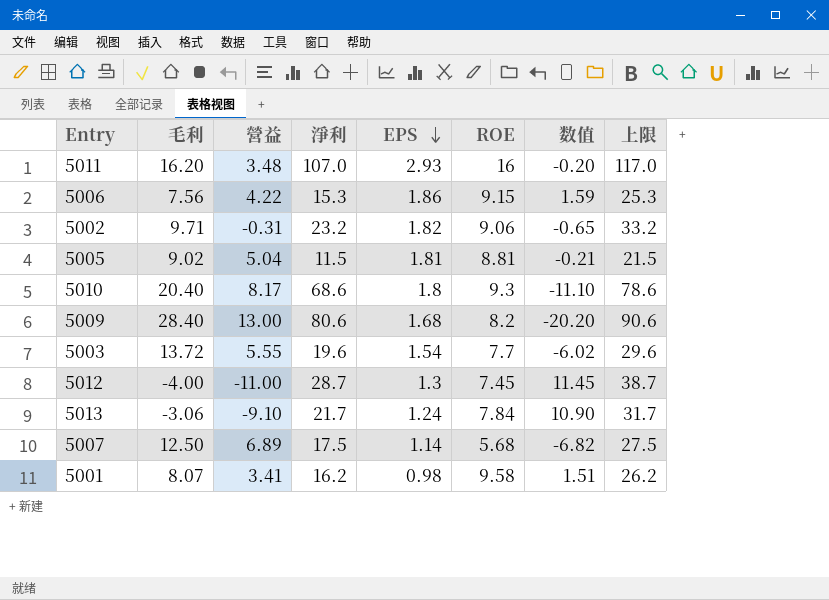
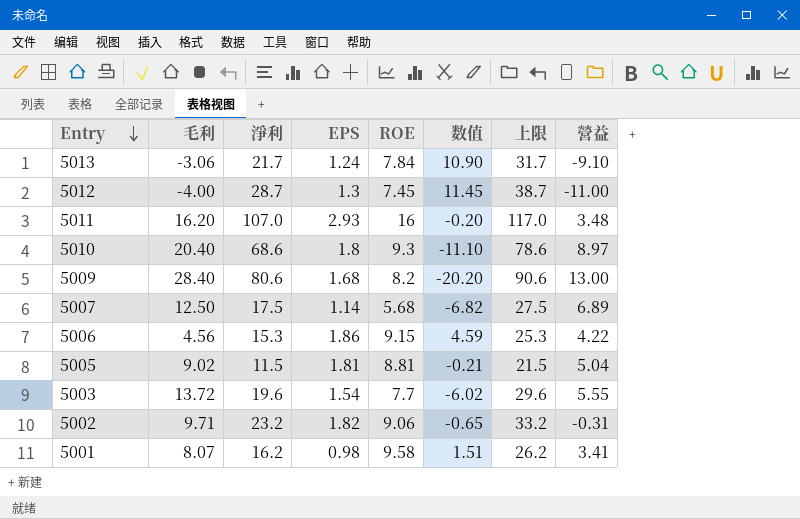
row order: EPS descending -> Entry descending
column 營益 | position: 3 -> 8
5010 | 營益: 8.17 -> 8.97
5006 | 毛利: 7.56 -> 4.56
5006 | 数值: 1.59 -> 4.59

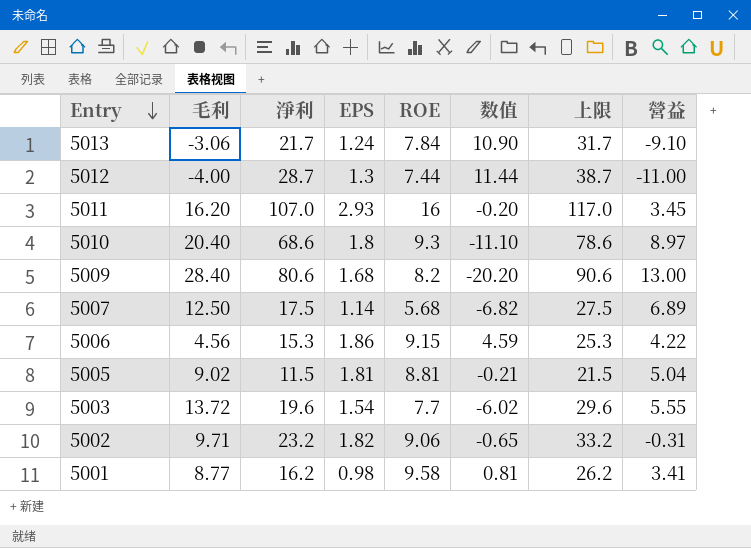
5012 | ROE: 7.45 -> 7.44
5012 | 数值: 11.45 -> 11.44
5011 | 營益: 3.48 -> 3.45
5001 | 毛利: 8.07 -> 8.77
5001 | 数值: 1.51 -> 0.81

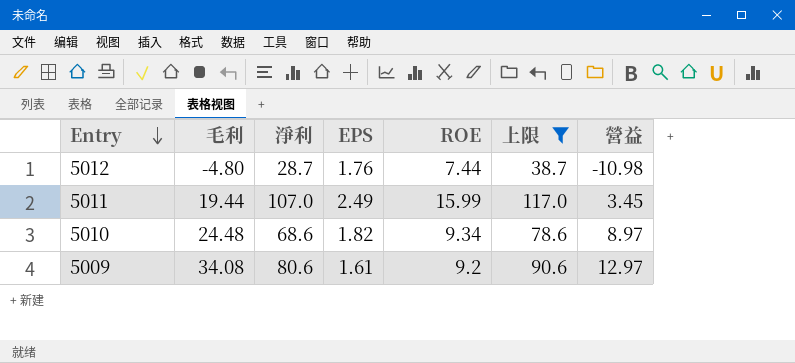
filter: none -> 上限 >= 38.7
column 数值 | formula: [ROE] - [毛利] -> none
5012 | 毛利: -4.00 -> -4.80
5012 | EPS: 1.3 -> 1.76
5012 | 營益: -11.00 -> -10.98
5011 | 毛利: 16.20 -> 19.44
5011 | EPS: 2.93 -> 2.49
5011 | ROE: 16 -> 15.99
5010 | 毛利: 20.40 -> 24.48
5010 | EPS: 1.8 -> 1.82
5010 | ROE: 9.3 -> 9.34
5009 | 毛利: 28.40 -> 34.08
5009 | EPS: 1.68 -> 1.61
5009 | ROE: 8.2 -> 9.2
5009 | 營益: 13.00 -> 12.97

